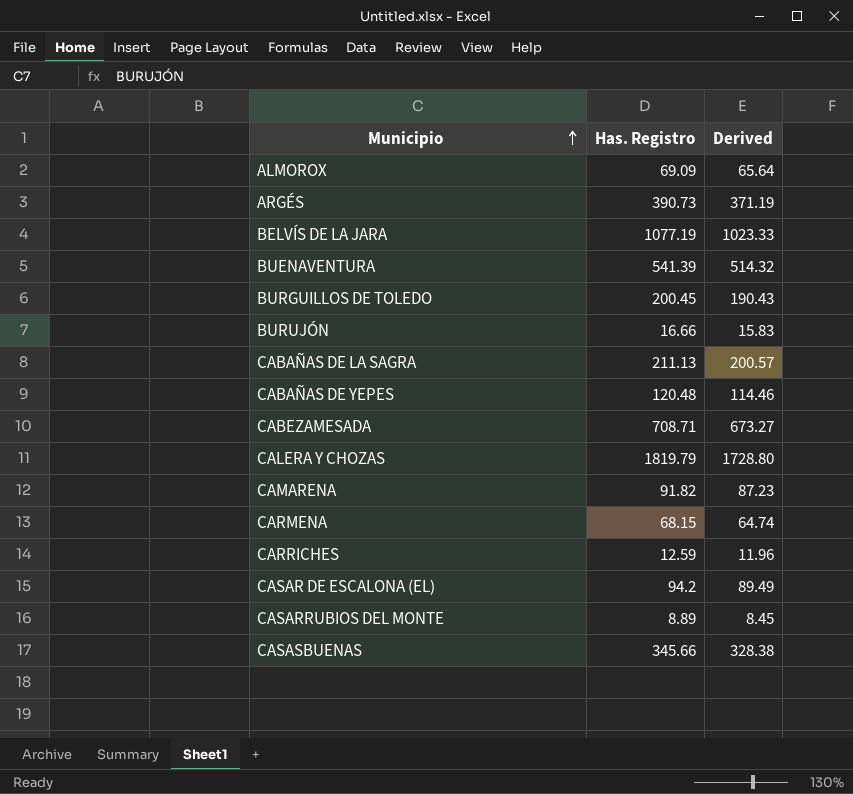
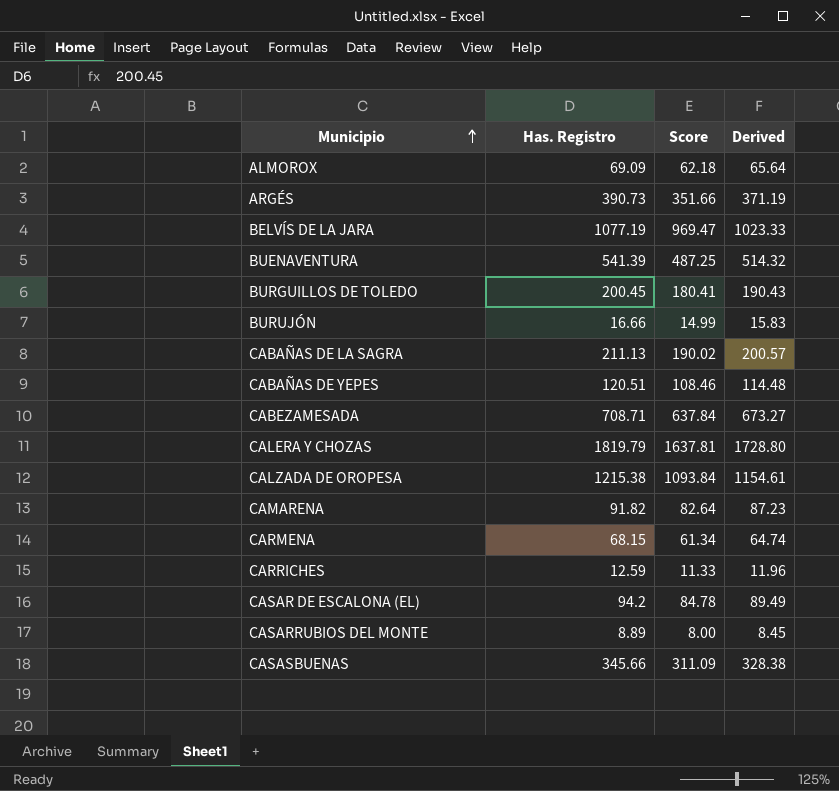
column Score | formula: none -> [Has. Registro] * 0.9
CABAÑAS DE YEPES | Has. Registro: 120.48 -> 120.51
CABAÑAS DE YEPES | Derived: 114.46 -> 114.48
row CALZADA DE OROPESA: none -> 1215.38 | 1093.84 | 1154.61

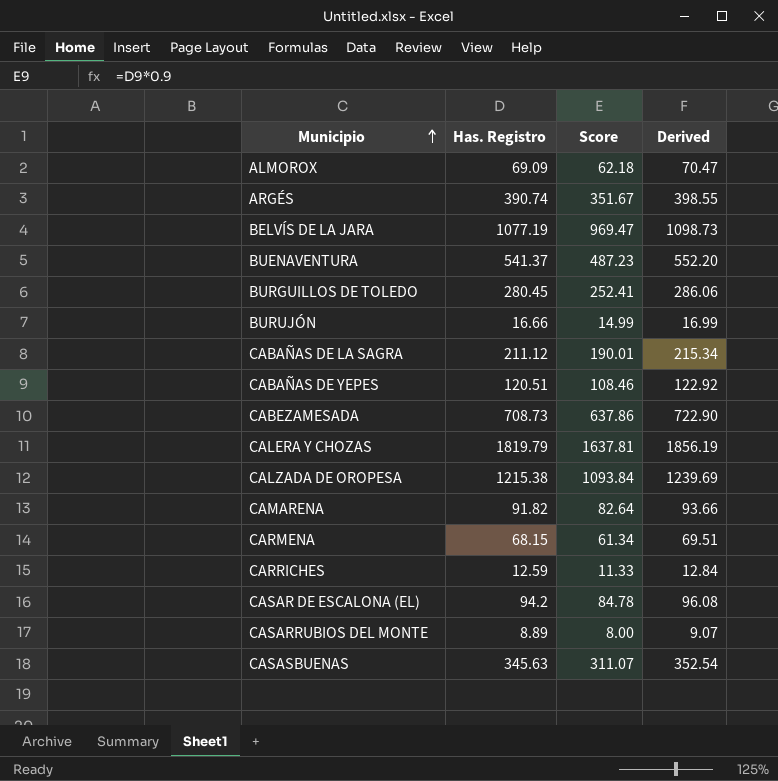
column Derived | formula: [Has. Registro] * 0.95 -> [Has. Registro] * 1.02
ARGÉS | Has. Registro: 390.73 -> 390.74
ARGÉS | Score: 351.66 -> 351.67
BUENAVENTURA | Has. Registro: 541.39 -> 541.37
BUENAVENTURA | Score: 487.25 -> 487.23
BURGUILLOS DE TOLEDO | Has. Registro: 200.45 -> 280.45
BURGUILLOS DE TOLEDO | Score: 180.41 -> 252.41
CABAÑAS DE LA SAGRA | Has. Registro: 211.13 -> 211.12
CABAÑAS DE LA SAGRA | Score: 190.02 -> 190.01
CABEZAMESADA | Has. Registro: 708.71 -> 708.73
CABEZAMESADA | Score: 637.84 -> 637.86
CASASBUENAS | Has. Registro: 345.66 -> 345.63
CASASBUENAS | Score: 311.09 -> 311.07

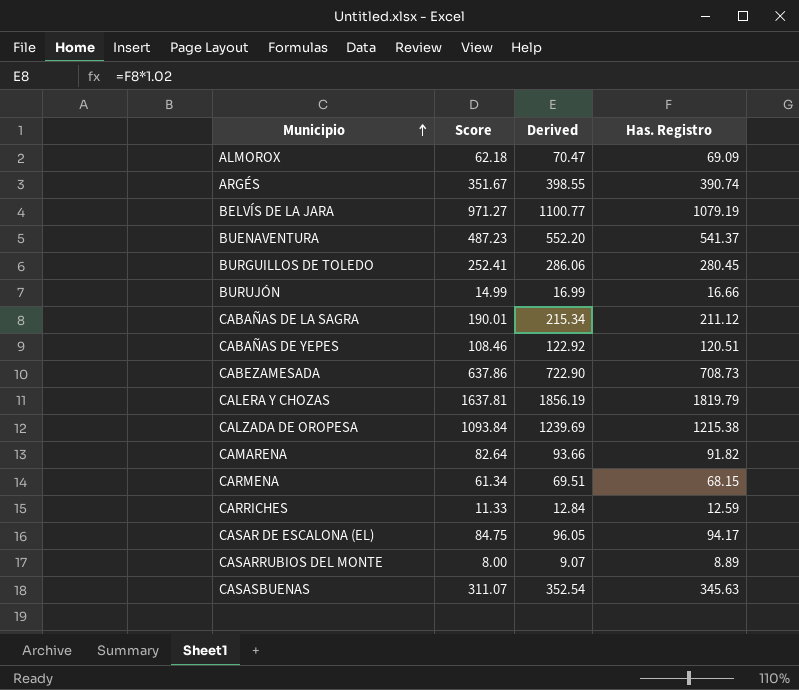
column Has. Registro | position: 2 -> 4
BELVÍS DE LA JARA | Score: 969.47 -> 971.27
BELVÍS DE LA JARA | Derived: 1098.73 -> 1100.77
BELVÍS DE LA JARA | Has. Registro: 1077.19 -> 1079.19
CASAR DE ESCALONA (EL) | Score: 84.78 -> 84.75
CASAR DE ESCALONA (EL) | Derived: 96.08 -> 96.05
CASAR DE ESCALONA (EL) | Has. Registro: 94.2 -> 94.17

